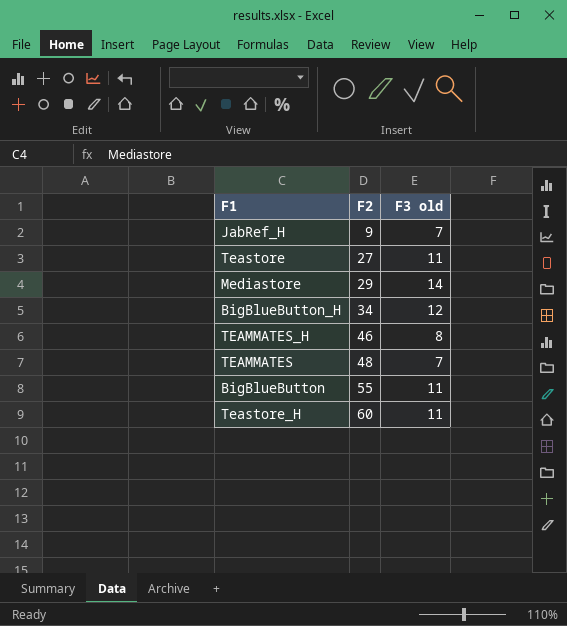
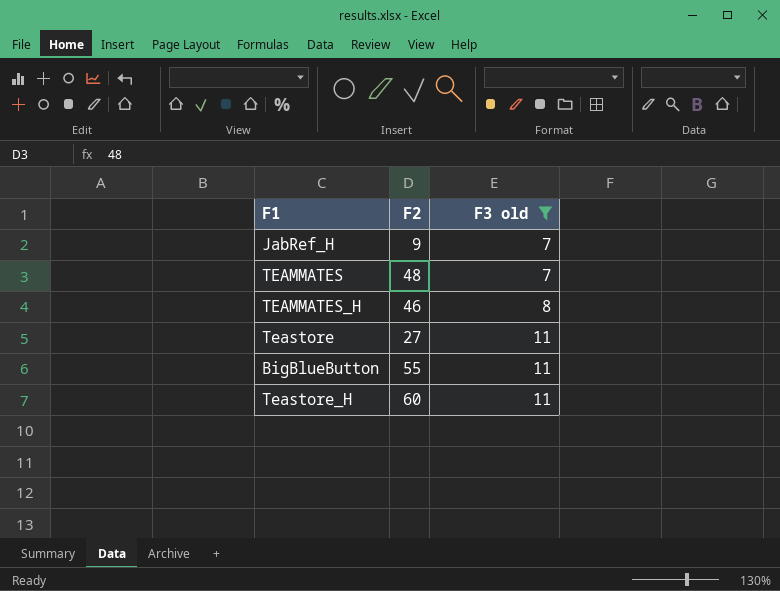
filter: none -> F3 old <= 11
row order: F2 ascending -> F3 old ascending

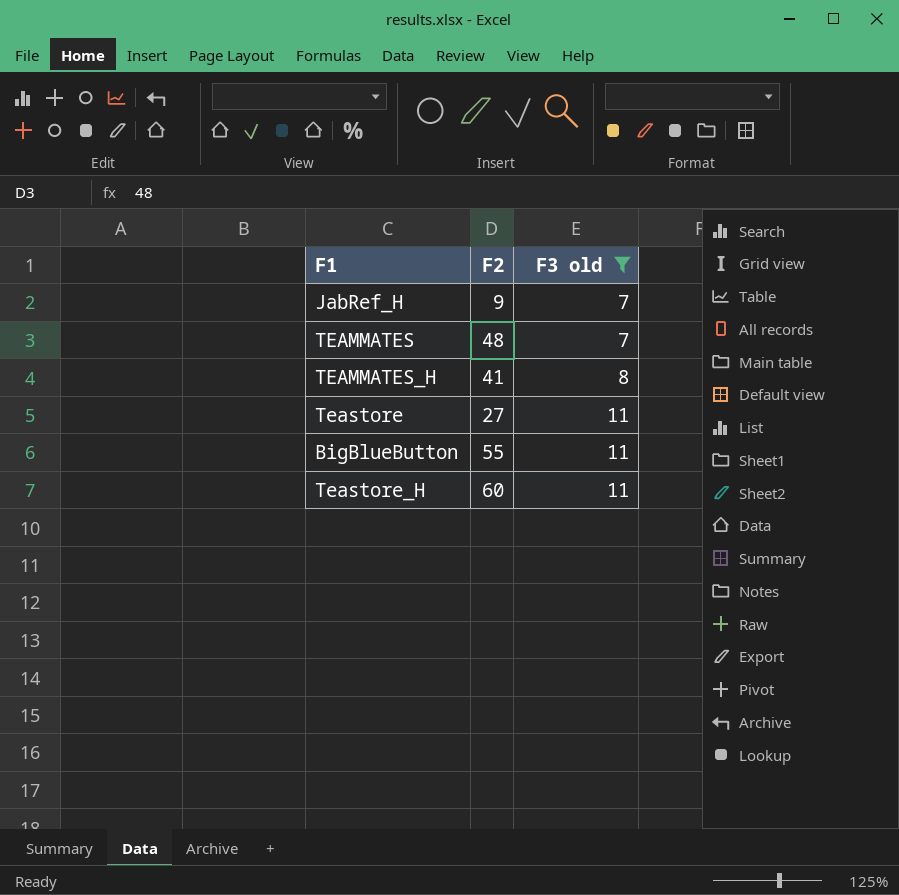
TEAMMATES_H | F2: 46 -> 41

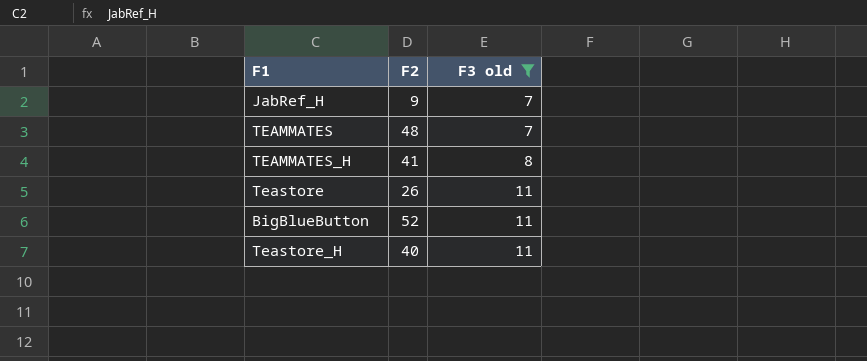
Teastore | F2: 27 -> 26
BigBlueButton | F2: 55 -> 52
Teastore_H | F2: 60 -> 40

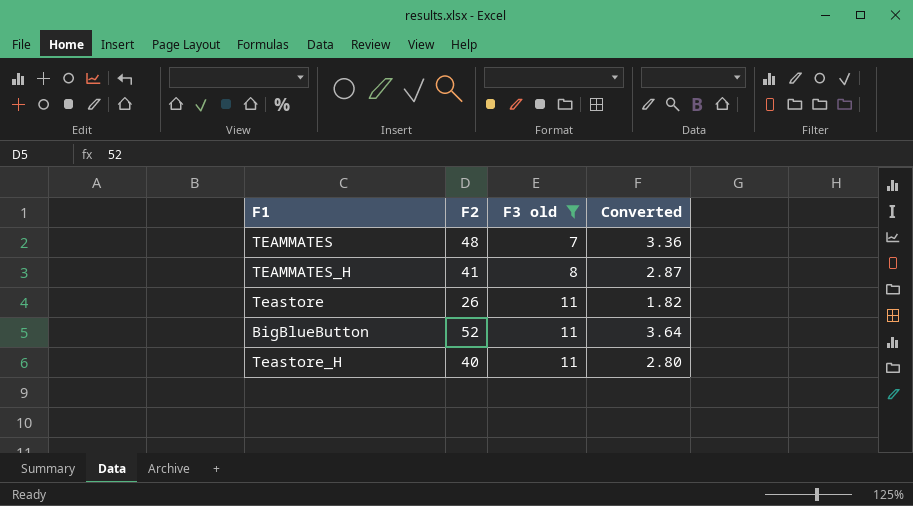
column Converted | formula: none -> [F2] * 0.07
row JabRef_H: 9 | 7 -> none

